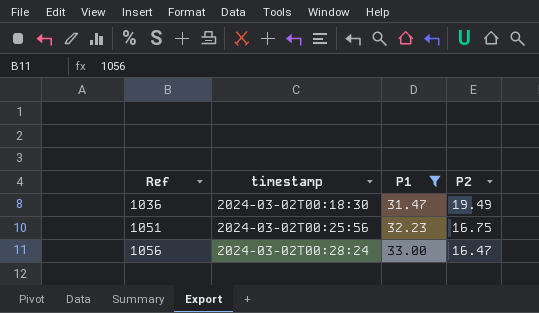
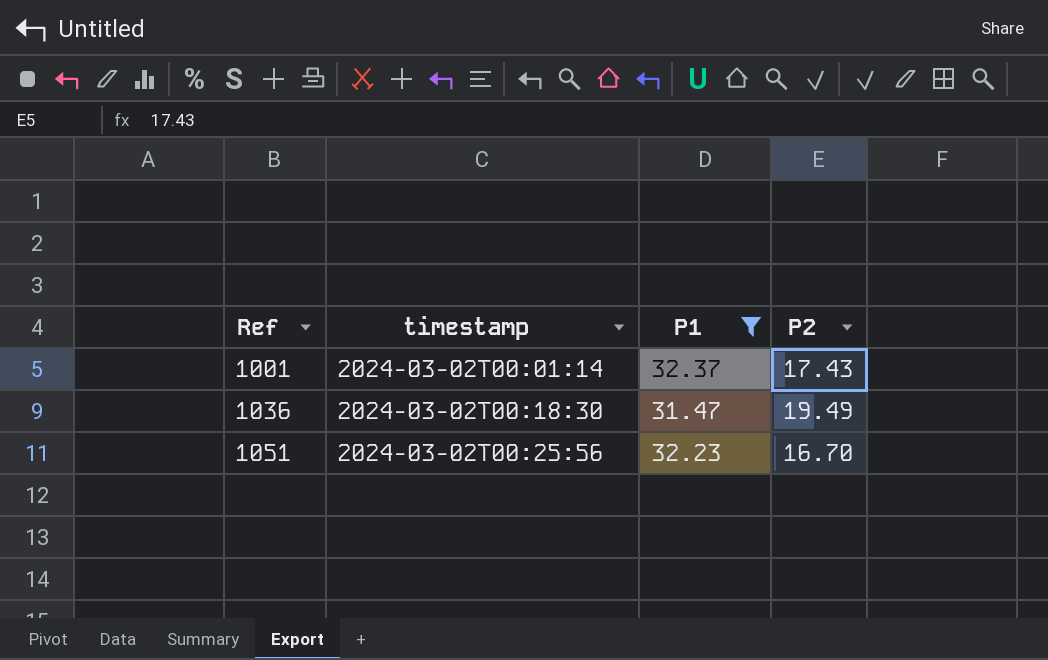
row 1056: 2024-03-02T00:28:24 | 33.00 | 16.47 -> none
row 1001: none -> 2024-03-02T00:01:14 | 32.37 | 17.43
1051 | P2: 16.75 -> 16.70

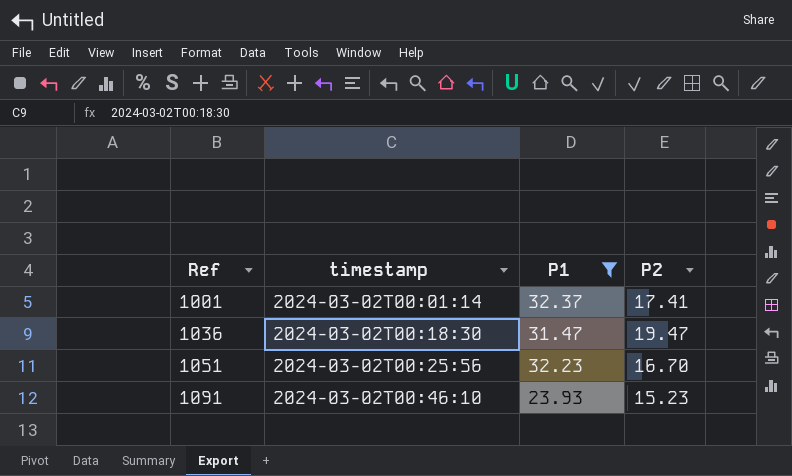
1001 | P2: 17.43 -> 17.41
1036 | P2: 19.49 -> 19.47
row 1091: none -> 2024-03-02T00:46:10 | 23.93 | 15.23

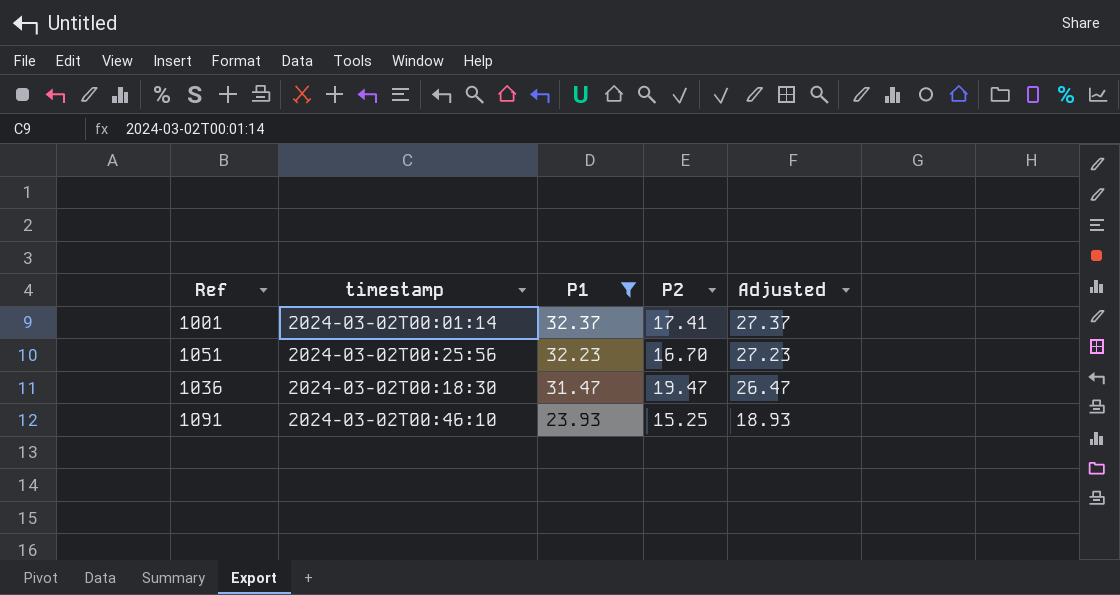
row order: Ref ascending -> P1 descending
column Adjusted | formula: none -> [P1] - 5
1091 | P2: 15.23 -> 15.25

